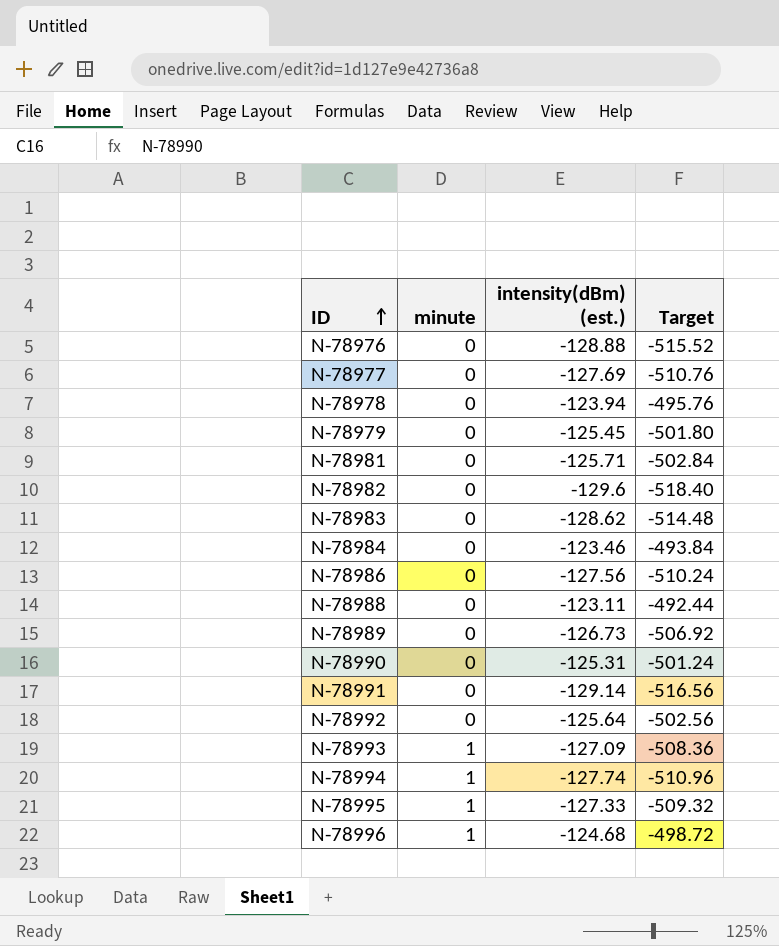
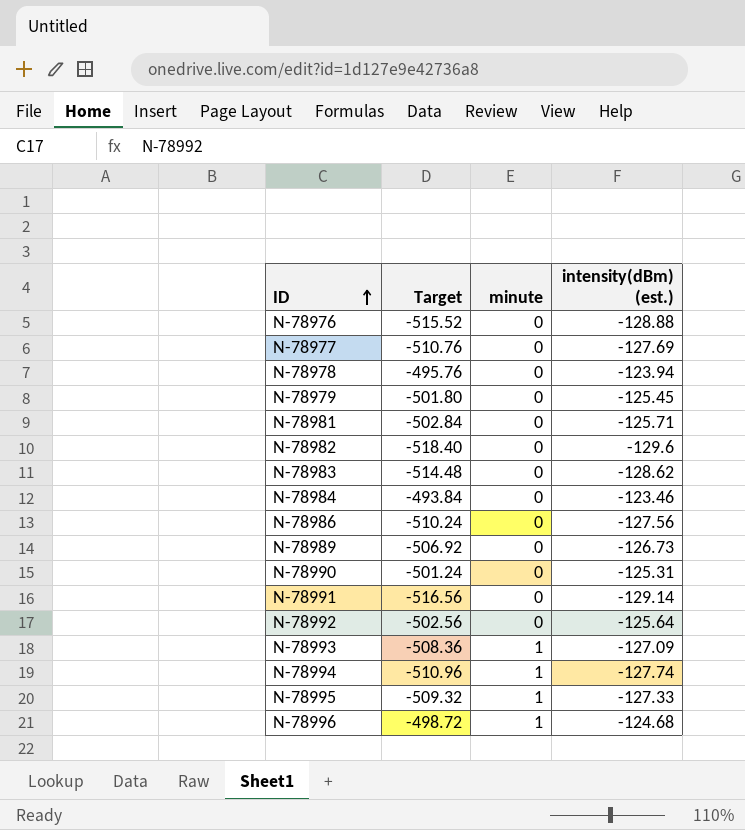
column Target | position: 4 -> 2
row N-78988: 0 | -123.11 | -492.44 -> none

